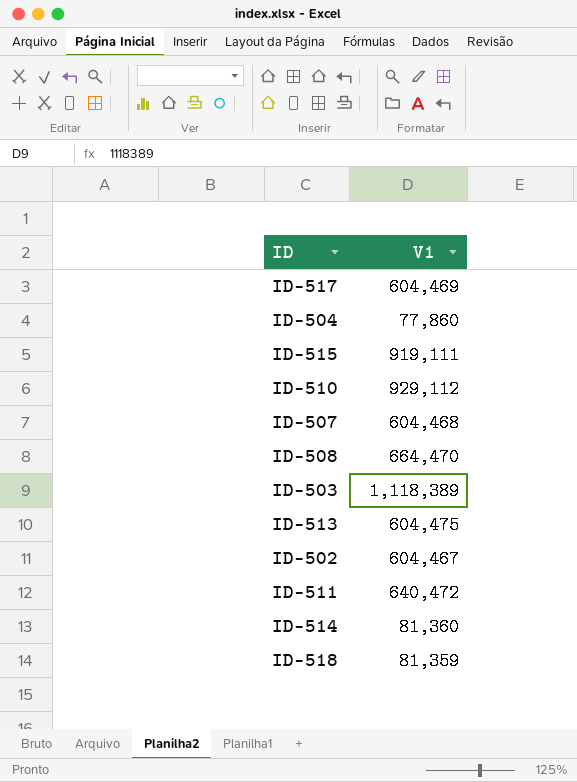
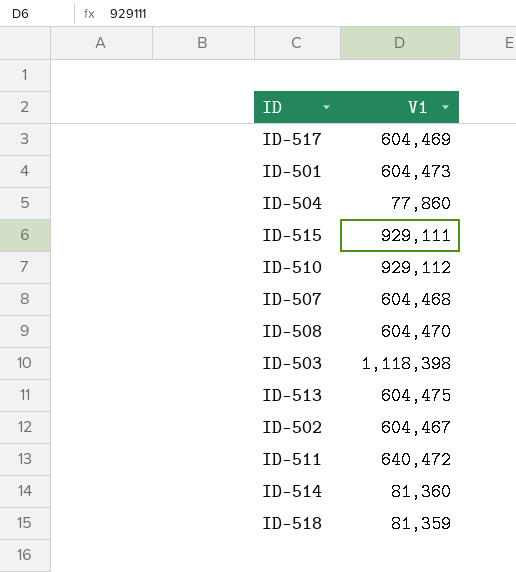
row ID-501: none -> 604,473
ID-515 | V1: 919,111 -> 929,111
ID-508 | V1: 664,470 -> 604,470
ID-503 | V1: 1,118,389 -> 1,118,398

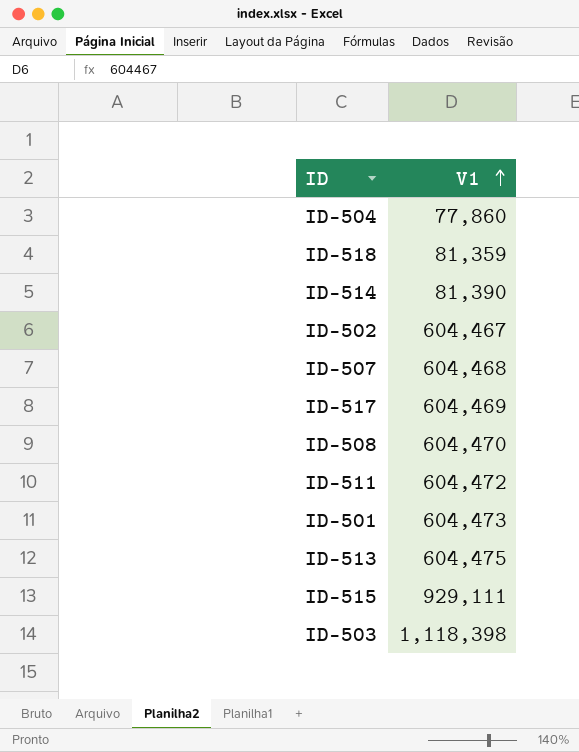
row order: none -> V1 ascending
row ID-510: 929,112 -> none
ID-514 | V1: 81,360 -> 81,390
ID-511 | V1: 640,472 -> 604,472

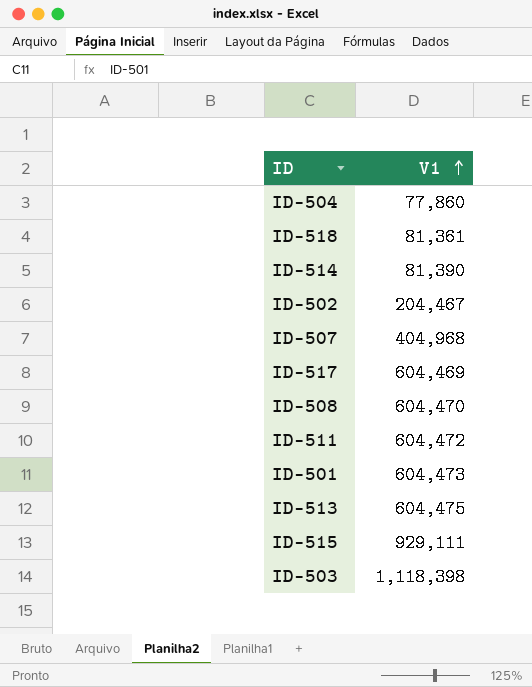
ID-518 | V1: 81,359 -> 81,361
ID-502 | V1: 604,467 -> 204,467
ID-507 | V1: 604,468 -> 404,968

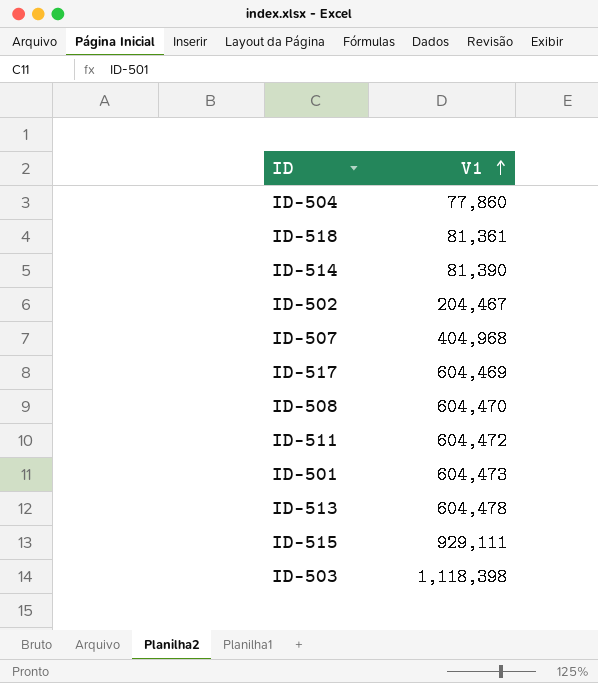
ID-513 | V1: 604,475 -> 604,478

